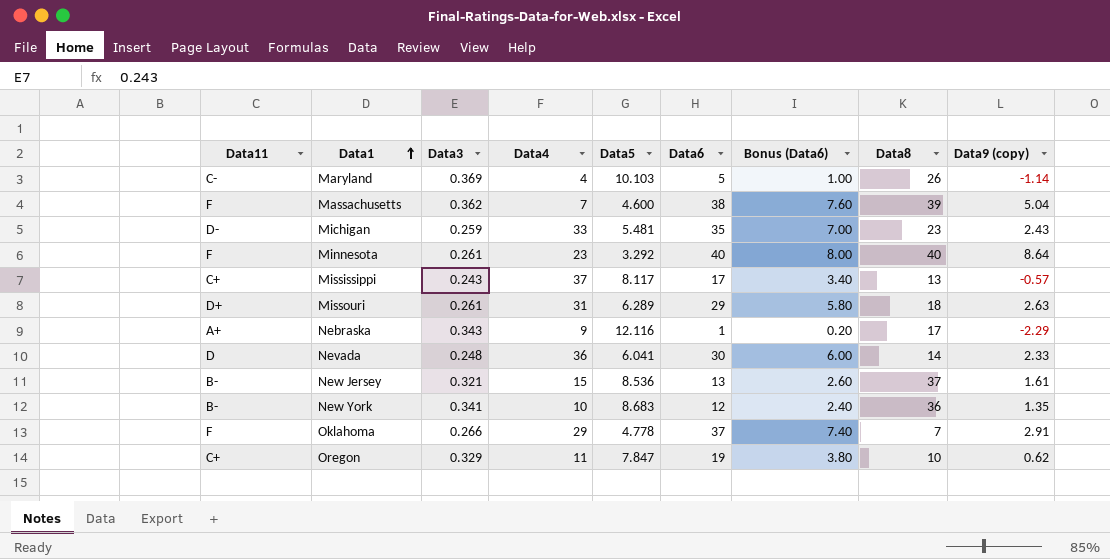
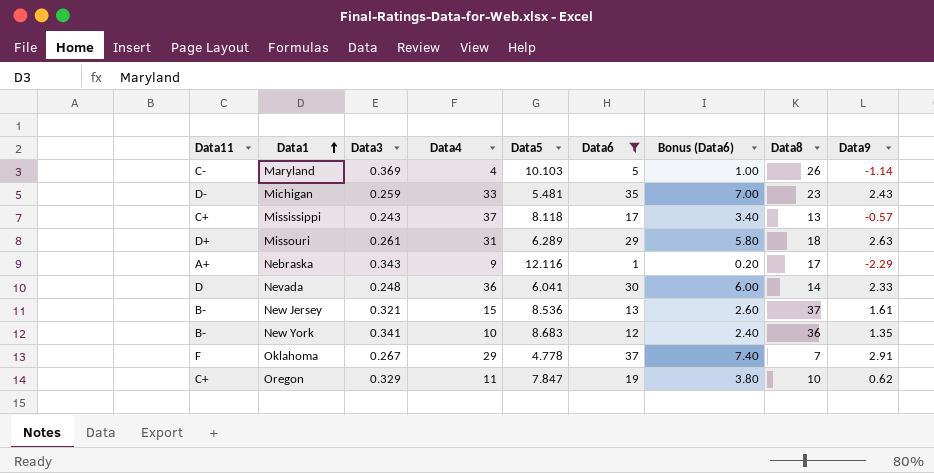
filter: none -> Data6 <= 37
column name: Data9 (copy) -> Data9
Mississippi | Data5: 8.117 -> 8.118
Oklahoma | Data3: 0.266 -> 0.267

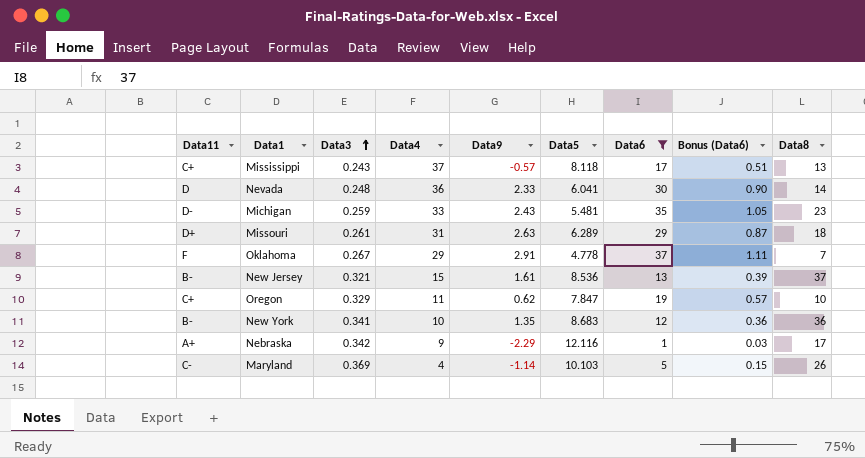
row order: Data1 ascending -> Data3 ascending
column Data9 | position: 9 -> 5
column Bonus (Data6) | formula: [Data6] * 0.2 -> [Data6] * 0.03
Nebraska | Data3: 0.343 -> 0.342

